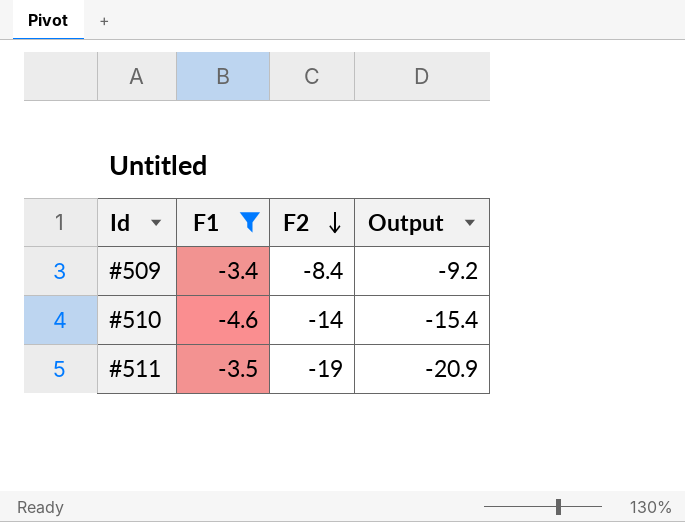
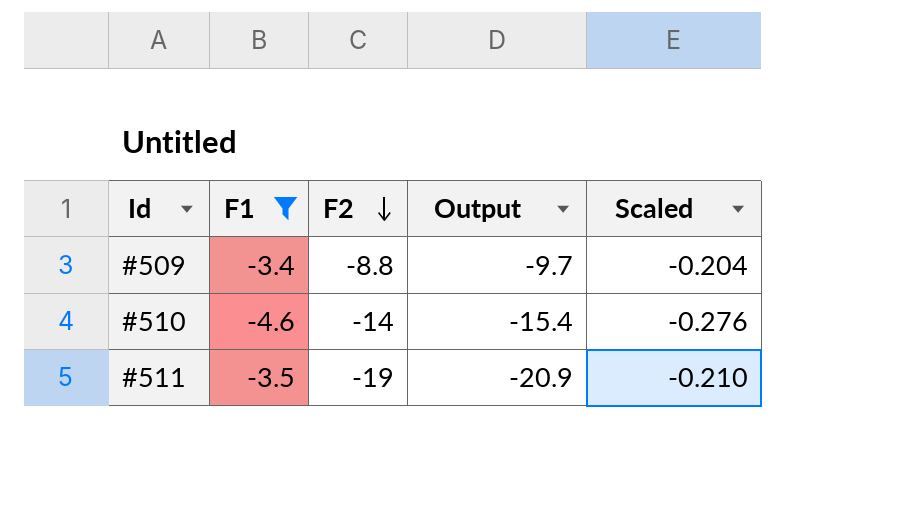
column Scaled | formula: none -> [F1] * 0.06
#509 | F2: -8.4 -> -8.8
#509 | Output: -9.2 -> -9.7

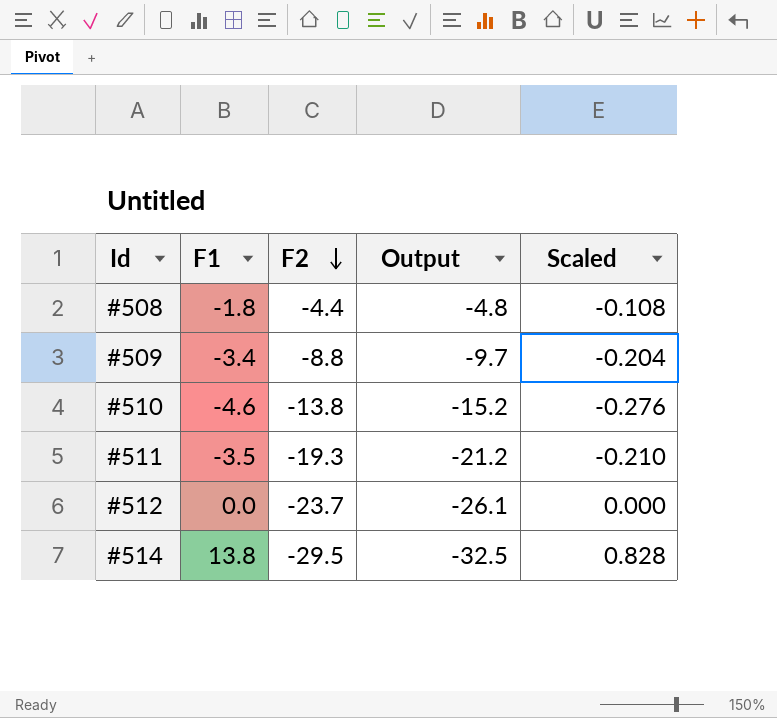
filter: F1 <= -3.4 -> none
#510 | F2: -14 -> -13.8
#510 | Output: -15.4 -> -15.2
#511 | F2: -19 -> -19.3
#511 | Output: -20.9 -> -21.2

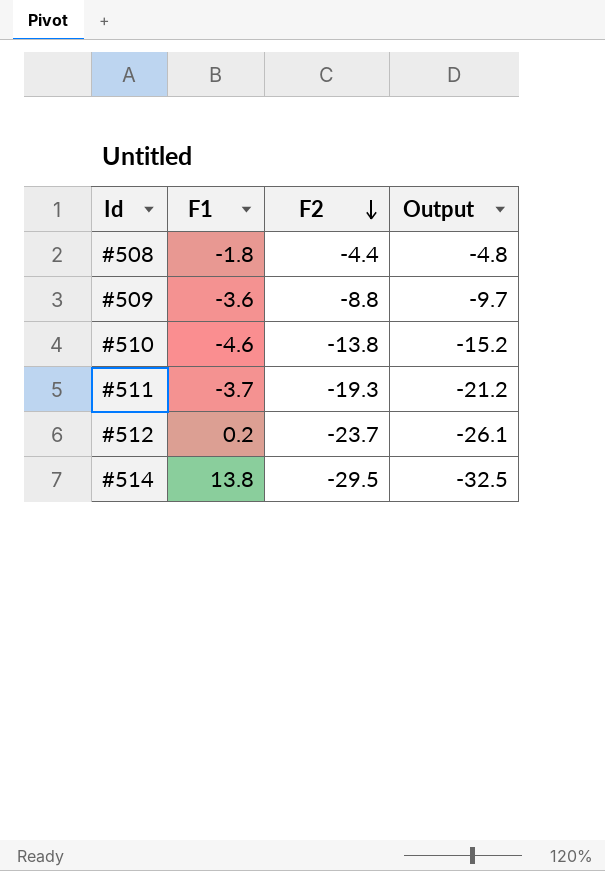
column Scaled | formula: [F1] * 0.06 -> none
#509 | F1: -3.4 -> -3.6
#511 | F1: -3.5 -> -3.7
#512 | F1: 0.0 -> 0.2

